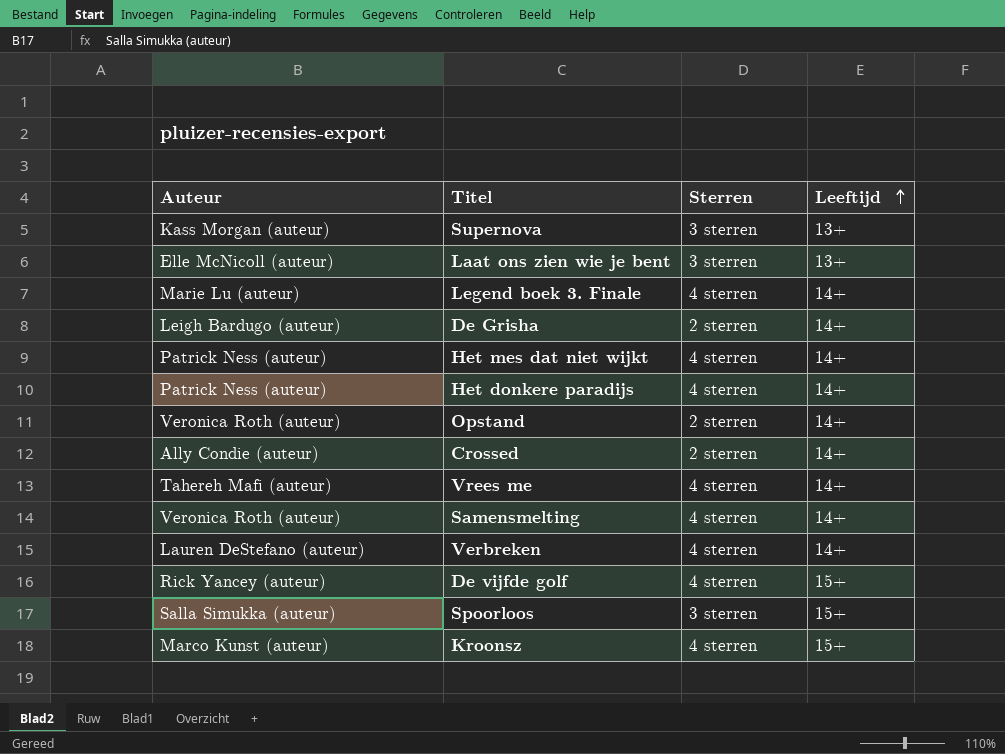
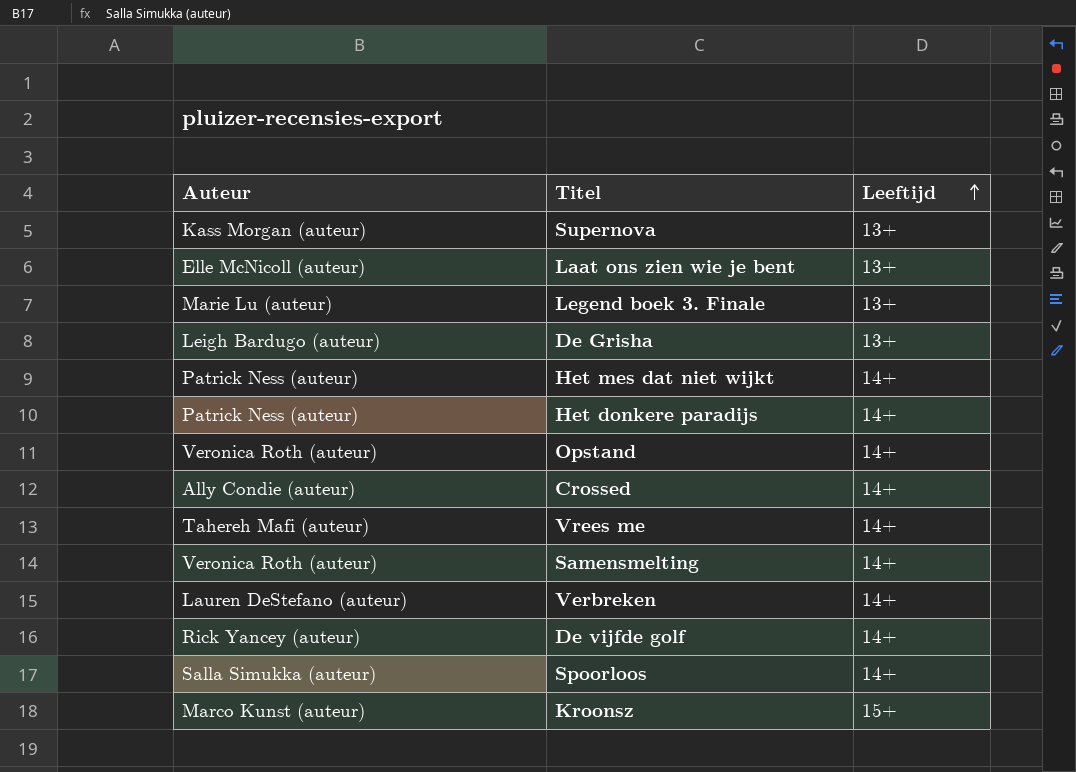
column Sterren | position: 3 -> none
Legend boek 3. Finale | Leeftijd: 14+ -> 13+
De Grisha | Leeftijd: 14+ -> 13+
De vijfde golf | Leeftijd: 15+ -> 14+
Spoorloos | Leeftijd: 15+ -> 14+

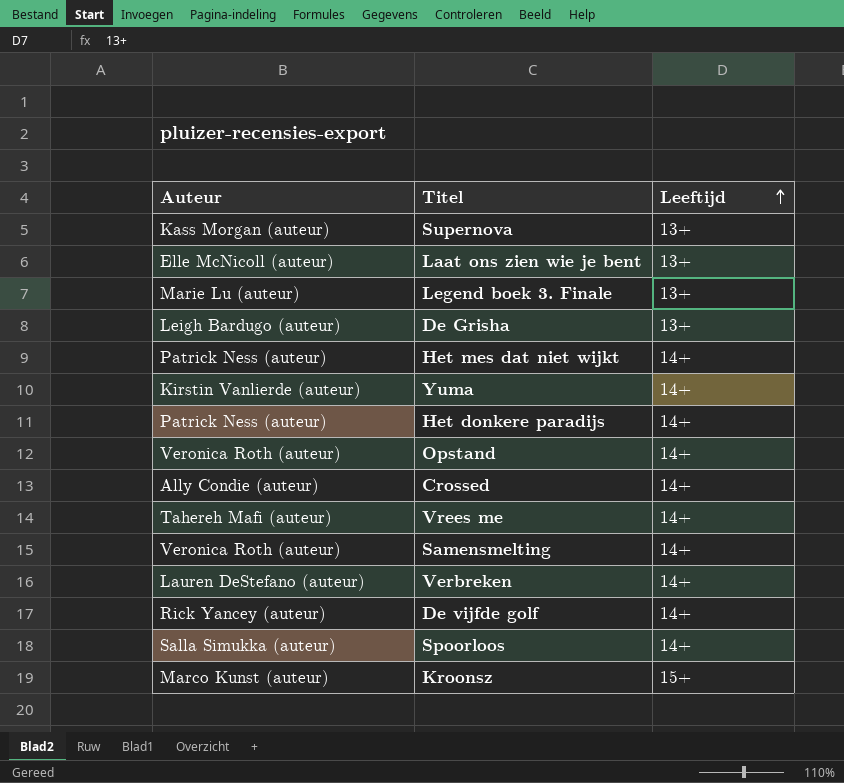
row Yuma: none -> Kirstin Vanlierde (auteur) | 14+

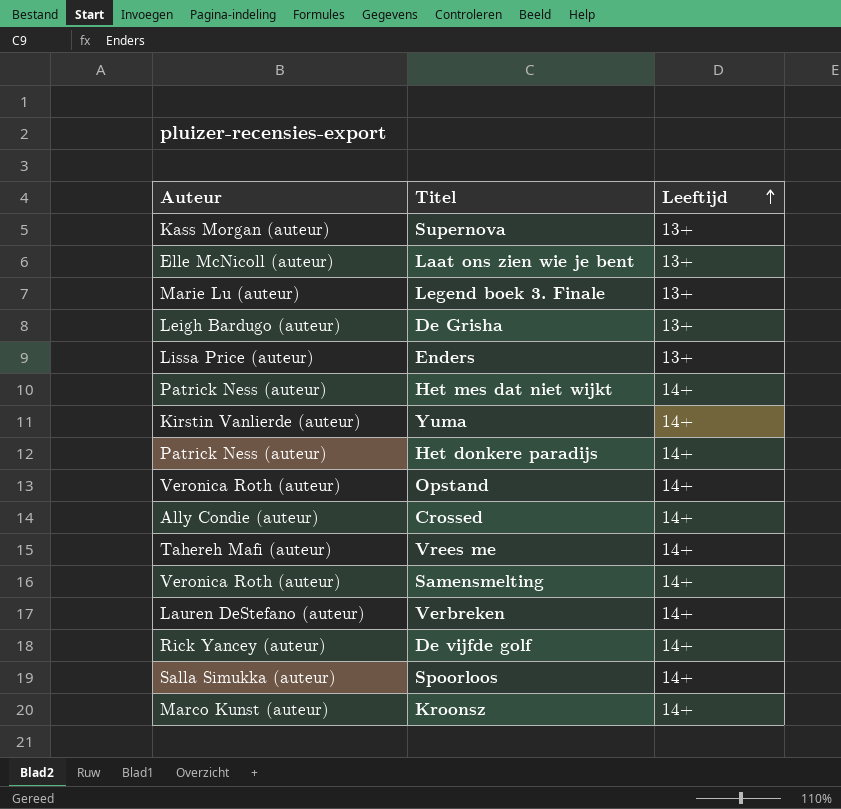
row Enders: none -> Lissa Price (auteur) | 13+
Kroonsz | Leeftijd: 15+ -> 14+

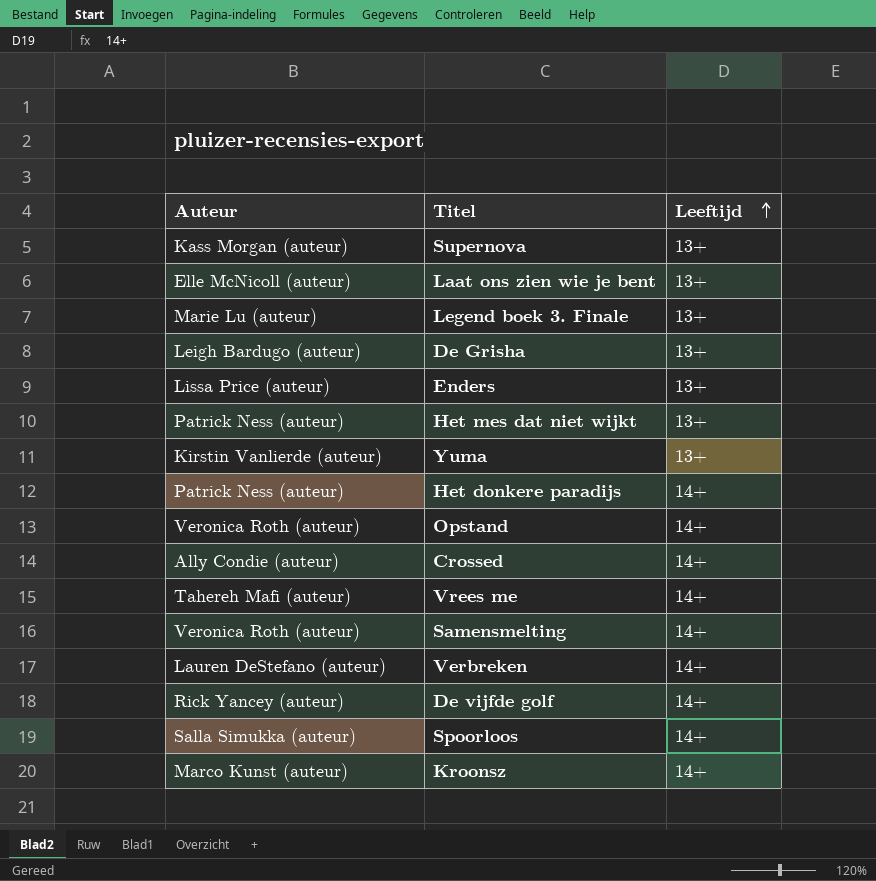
Het mes dat niet wijkt | Leeftijd: 14+ -> 13+
Yuma | Leeftijd: 14+ -> 13+

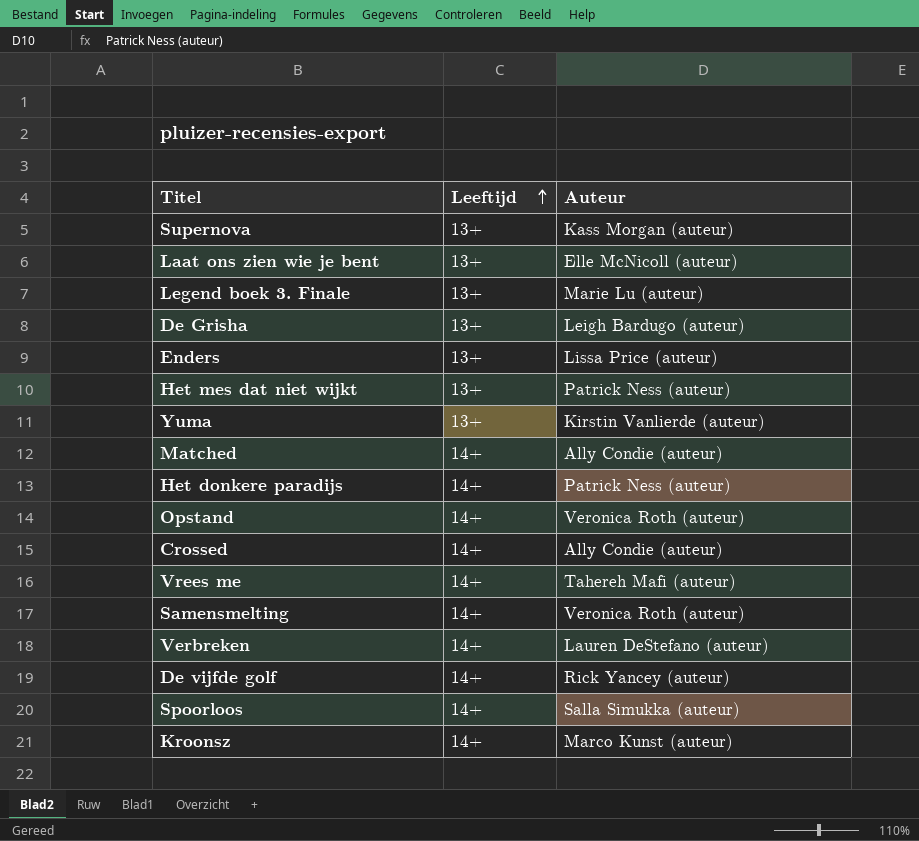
column Auteur | position: 1 -> 3
row Matched: none -> 14+ | Ally Condie (auteur)

